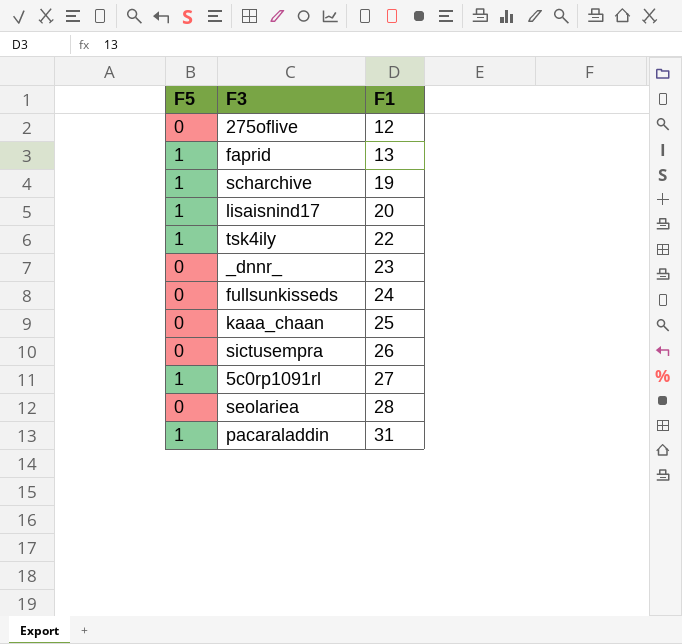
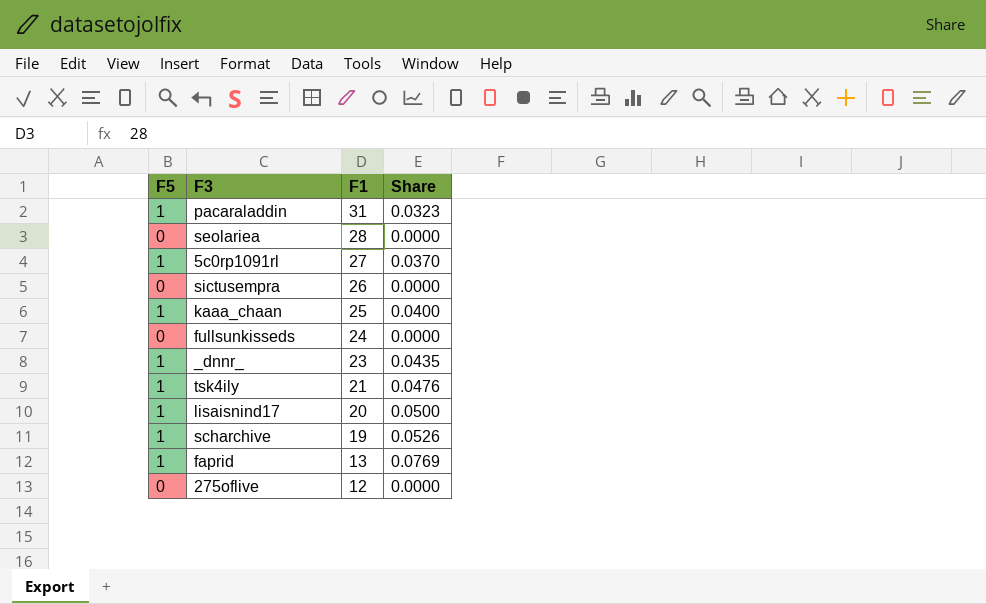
row order: F1 ascending -> F1 descending
column Share | formula: none -> [F5] / [F1]
kaaa_chaan | F5: 0 -> 1
_dnnr_ | F5: 0 -> 1
tsk4ily | F1: 22 -> 21

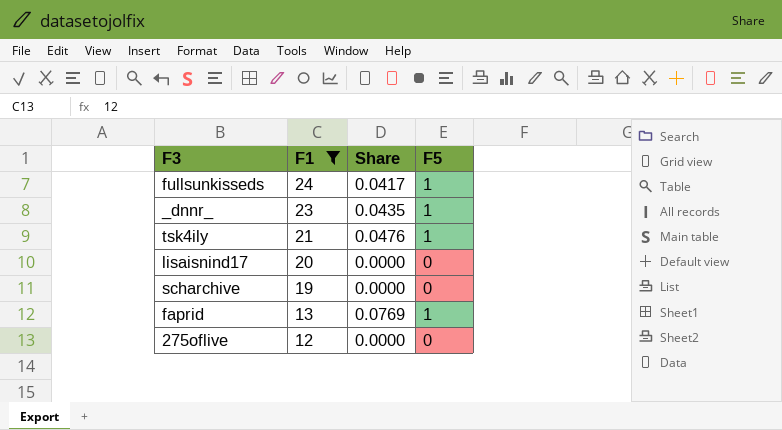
filter: none -> F1 <= 24
column F5 | position: 1 -> 4
fullsunkisseds | Share: 0.0000 -> 0.0417
fullsunkisseds | F5: 0 -> 1
lisaisnind17 | Share: 0.0500 -> 0.0000
lisaisnind17 | F5: 1 -> 0
scharchive | Share: 0.0526 -> 0.0000
scharchive | F5: 1 -> 0

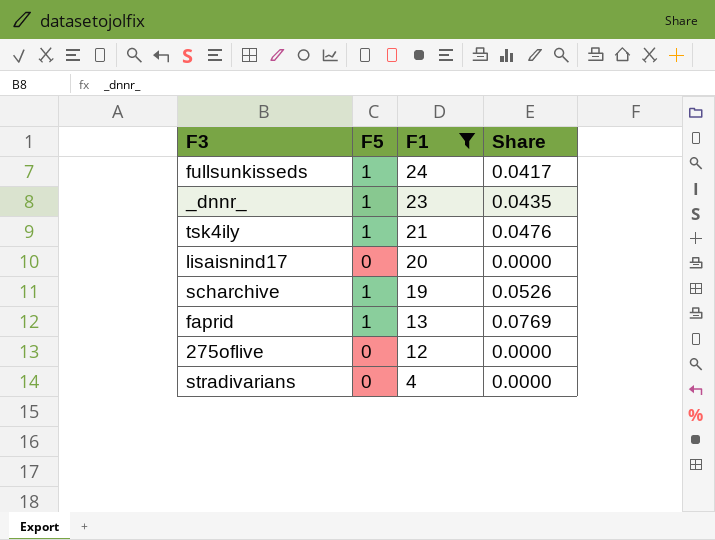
column F5 | position: 4 -> 2
scharchive | F5: 0 -> 1
scharchive | Share: 0.0000 -> 0.0526
row stradivarians: none -> 0 | 4 | 0.0000

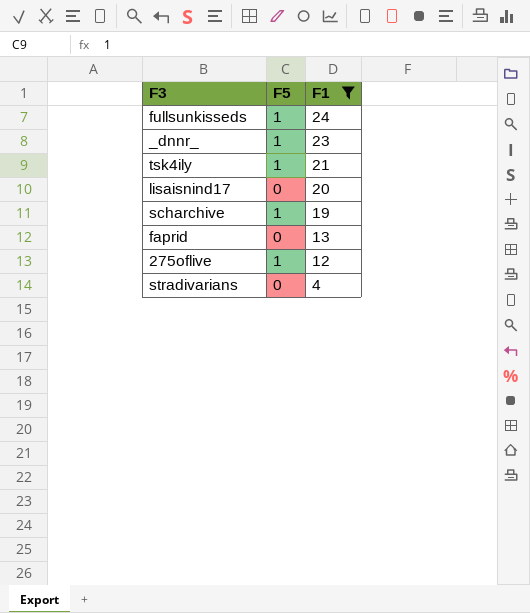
column Share | formula: [F5] / [F1] -> none
faprid | F5: 1 -> 0
275oflive | F5: 0 -> 1

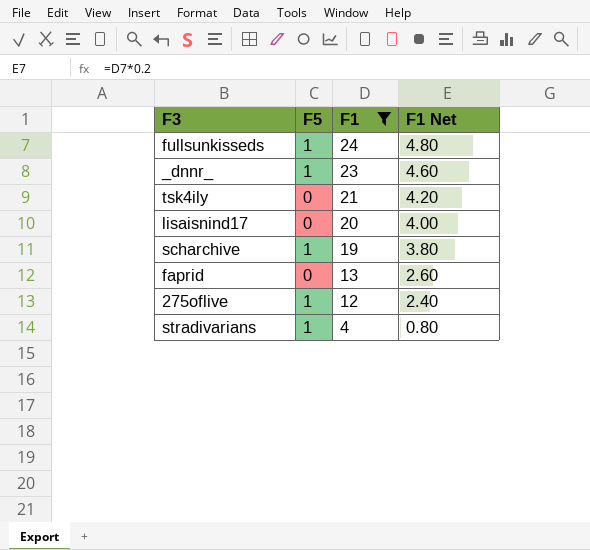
column F1 Net | formula: none -> [F1] * 0.2
tsk4ily | F5: 1 -> 0
stradivarians | F5: 0 -> 1

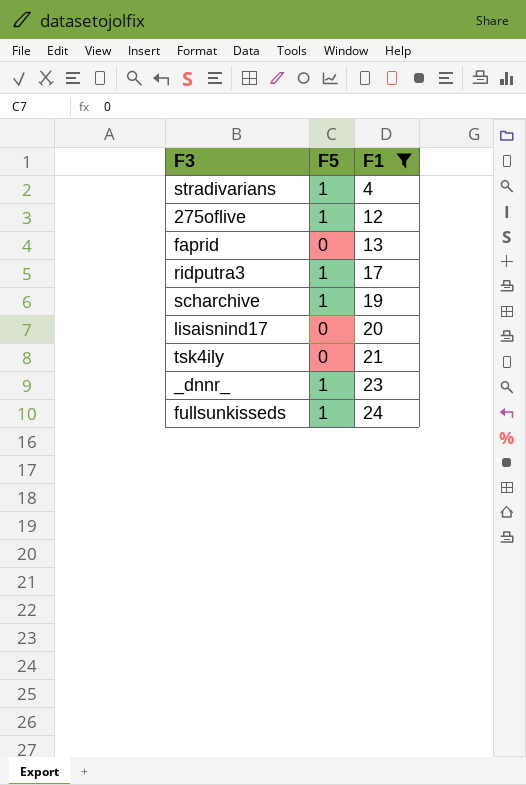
row order: F1 descending -> F1 ascending
column F1 Net | formula: [F1] * 0.2 -> none
row ridputra3: none -> 1 | 17

